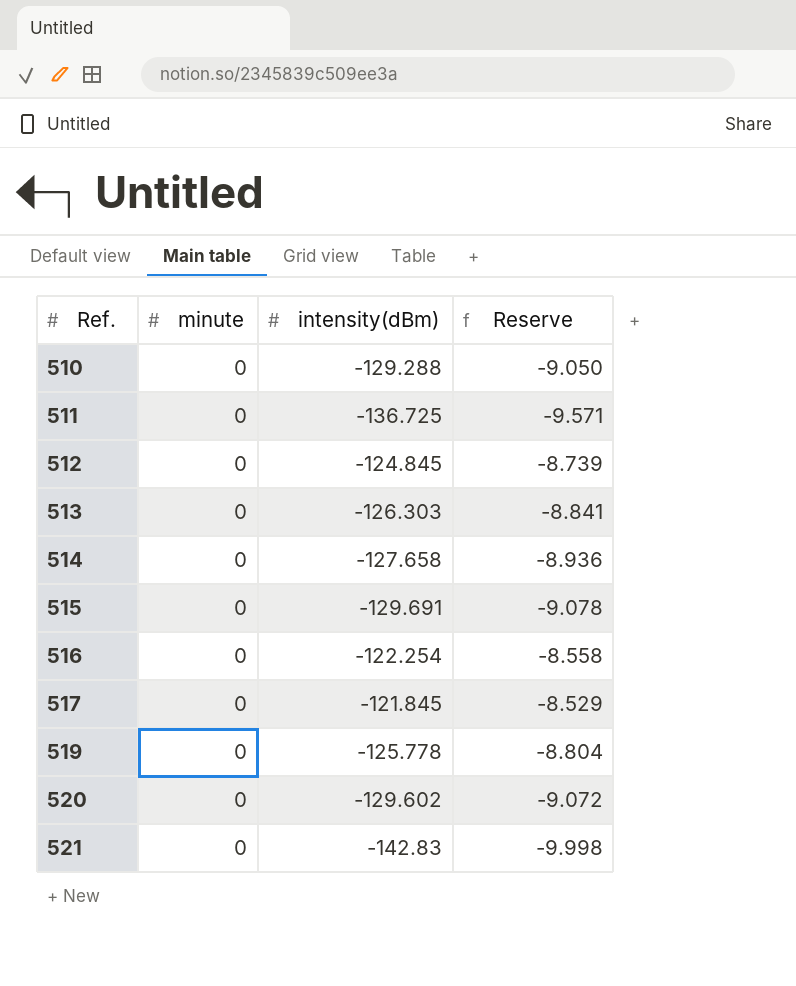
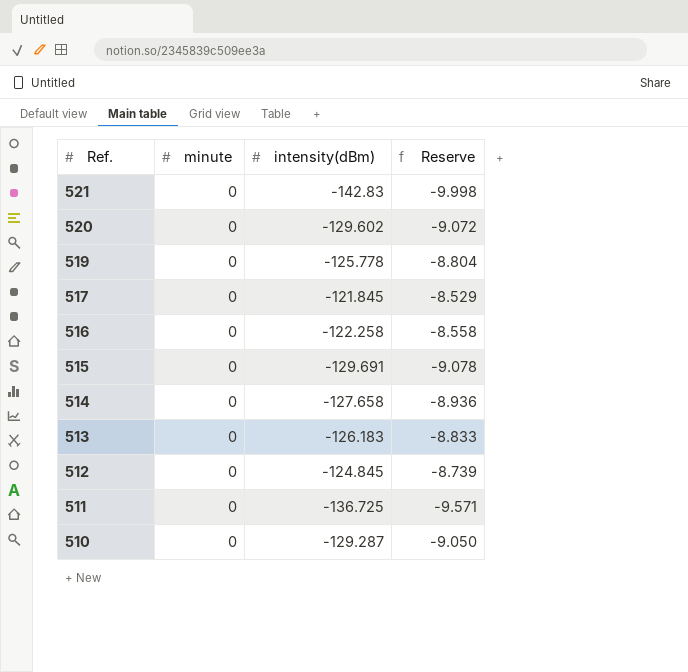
row order: Ref. ascending -> Ref. descending
516 | intensity(dBm): -122.254 -> -122.258
513 | intensity(dBm): -126.303 -> -126.183
513 | Reserve: -8.841 -> -8.833
510 | intensity(dBm): -129.288 -> -129.287

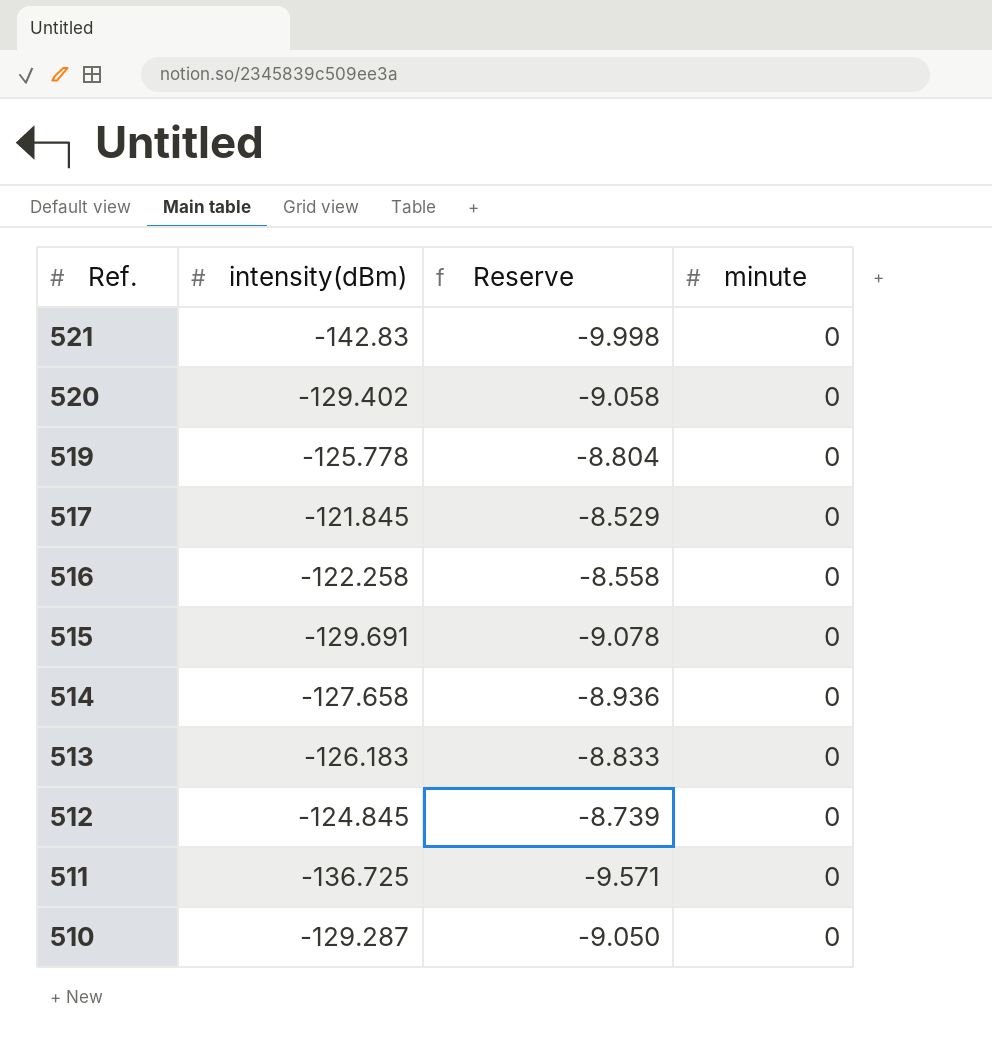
column minute | position: 2 -> 4
520 | intensity(dBm): -129.602 -> -129.402
520 | Reserve: -9.072 -> -9.058

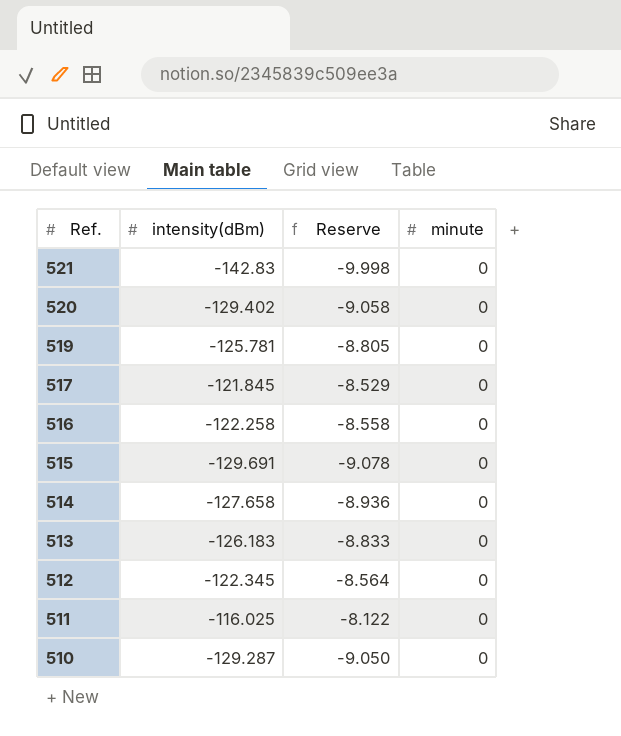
519 | intensity(dBm): -125.778 -> -125.781
519 | Reserve: -8.804 -> -8.805
512 | intensity(dBm): -124.845 -> -122.345
512 | Reserve: -8.739 -> -8.564
511 | intensity(dBm): -136.725 -> -116.025
511 | Reserve: -9.571 -> -8.122

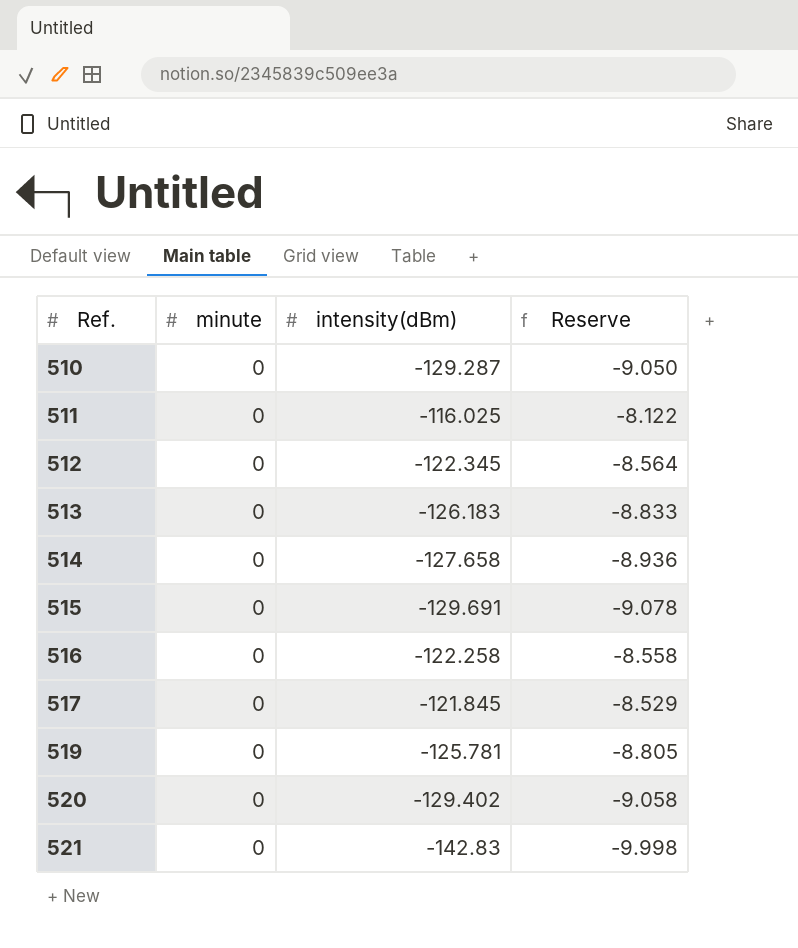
row order: Ref. descending -> Ref. ascending
column minute | position: 4 -> 2

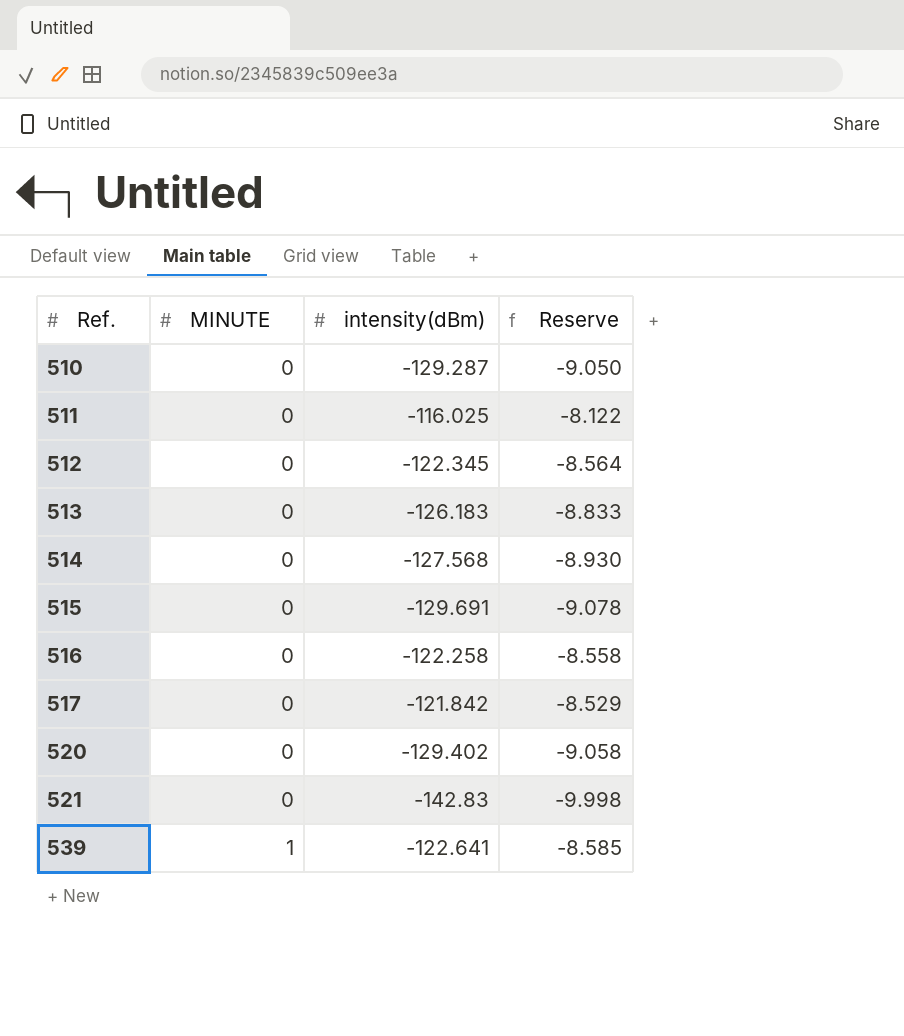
column name: minute -> MINUTE
row 519: 0 | -125.781 | -8.805 -> none
514 | intensity(dBm): -127.658 -> -127.568
514 | Reserve: -8.936 -> -8.930
517 | intensity(dBm): -121.845 -> -121.842
row 539: none -> 1 | -122.641 | -8.585

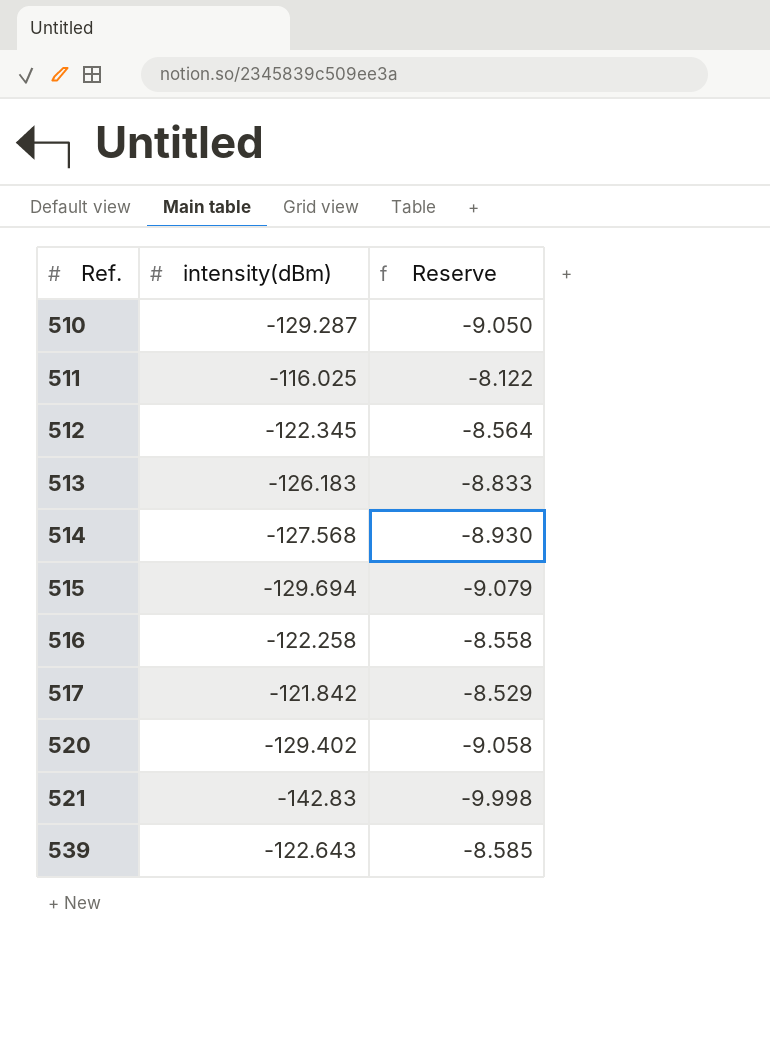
column MINUTE | position: 2 -> none
515 | intensity(dBm): -129.691 -> -129.694
515 | Reserve: -9.078 -> -9.079
539 | intensity(dBm): -122.641 -> -122.643

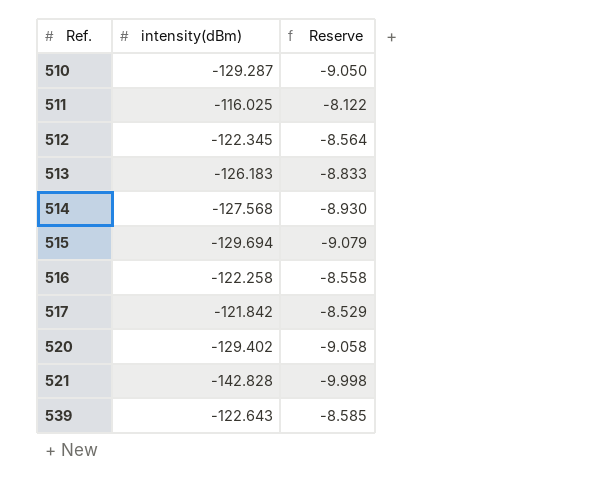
521 | intensity(dBm): -142.83 -> -142.828

